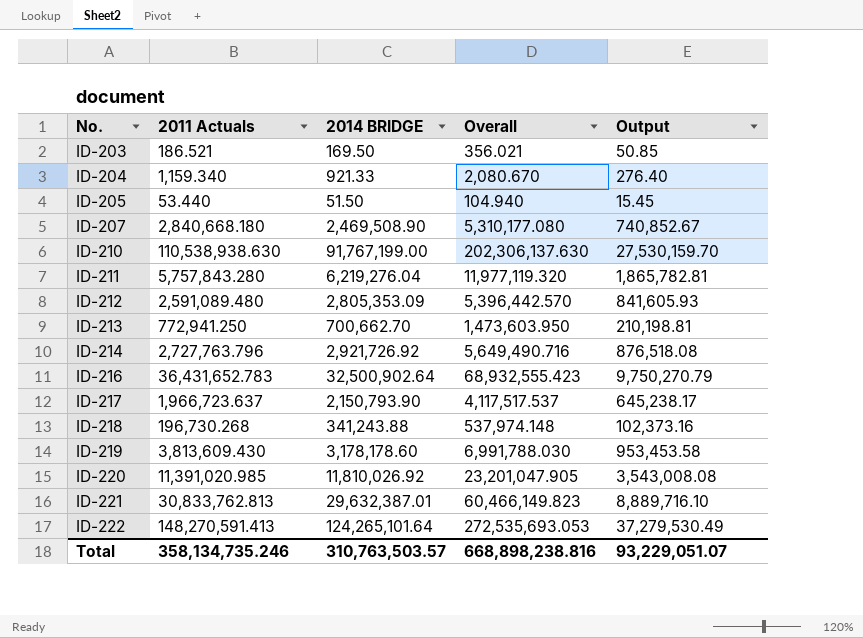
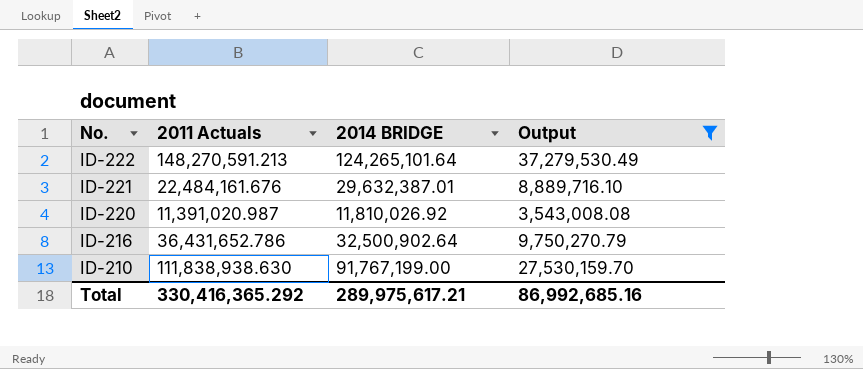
filter: none -> Output >= 3,543,008.08
row order: No. ascending -> No. descending
column Overall | formula: [2011 Actuals] + [2014 BRIDGE] -> none
ID-222 | 2011 Actuals: 148,270,591.413 -> 148,270,591.213
ID-221 | 2011 Actuals: 30,833,762.813 -> 22,484,161.676
ID-220 | 2011 Actuals: 11,391,020.985 -> 11,391,020.987
ID-216 | 2011 Actuals: 36,431,652.783 -> 36,431,652.786
ID-210 | 2011 Actuals: 110,538,938.630 -> 111,838,938.630
Total | 2011 Actuals: 358,134,735.246 -> 330,416,365.292
Total | 2014 BRIDGE: 310,763,503.57 -> 289,975,617.21
Total | Output: 93,229,051.07 -> 86,992,685.16

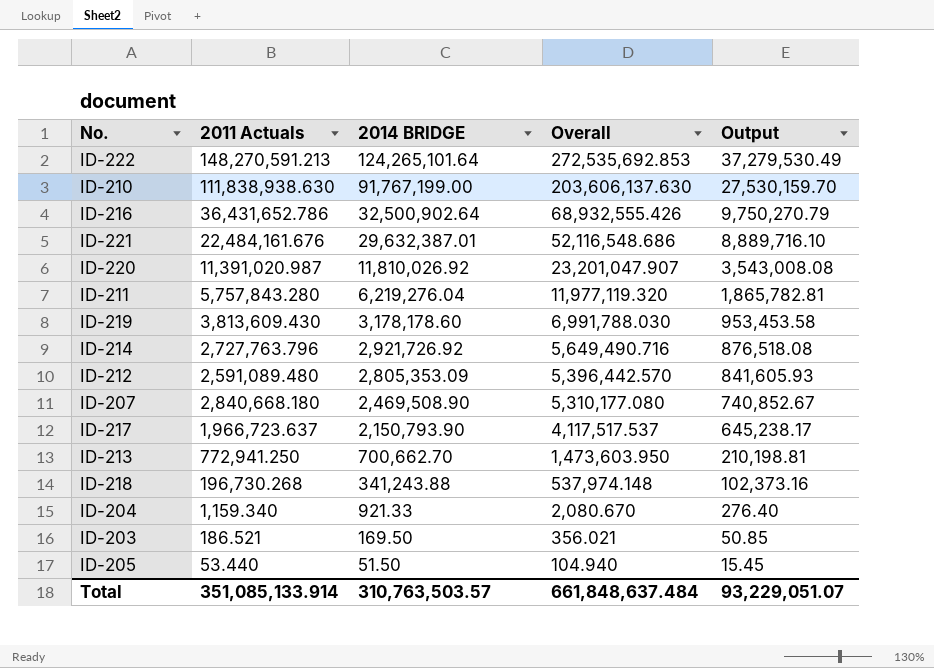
filter: Output >= 3,543,008.08 -> none
row order: No. descending -> 2014 BRIDGE descending
column Overall | formula: none -> [2011 Actuals] + [2014 BRIDGE]
Total | 2011 Actuals: 330,416,365.292 -> 351,085,133.914
Total | 2014 BRIDGE: 289,975,617.21 -> 310,763,503.57
Total | Output: 86,992,685.16 -> 93,229,051.07

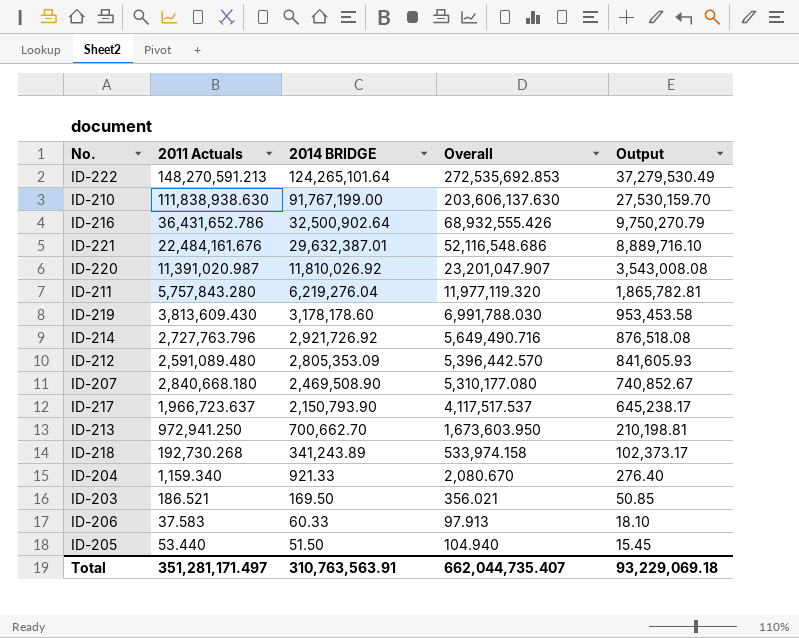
ID-213 | 2011 Actuals: 772,941.250 -> 972,941.250
ID-213 | Overall: 1,473,603.950 -> 1,673,603.950
ID-218 | 2011 Actuals: 196,730.268 -> 192,730.268
ID-218 | 2014 BRIDGE: 341,243.88 -> 341,243.89
ID-218 | Overall: 537,974.148 -> 533,974.158
ID-218 | Output: 102,373.16 -> 102,373.17
row ID-206: none -> 37.583 | 60.33 | 97.913 | 18.10
Total | 2011 Actuals: 351,085,133.914 -> 351,281,171.497
Total | 2014 BRIDGE: 310,763,503.57 -> 310,763,563.91
Total | Overall: 661,848,637.484 -> 662,044,735.407
Total | Output: 93,229,051.07 -> 93,229,069.18

